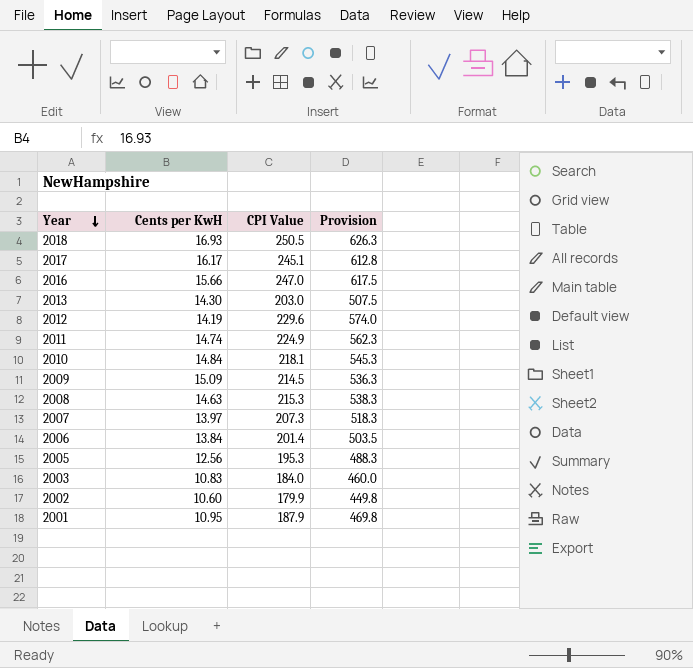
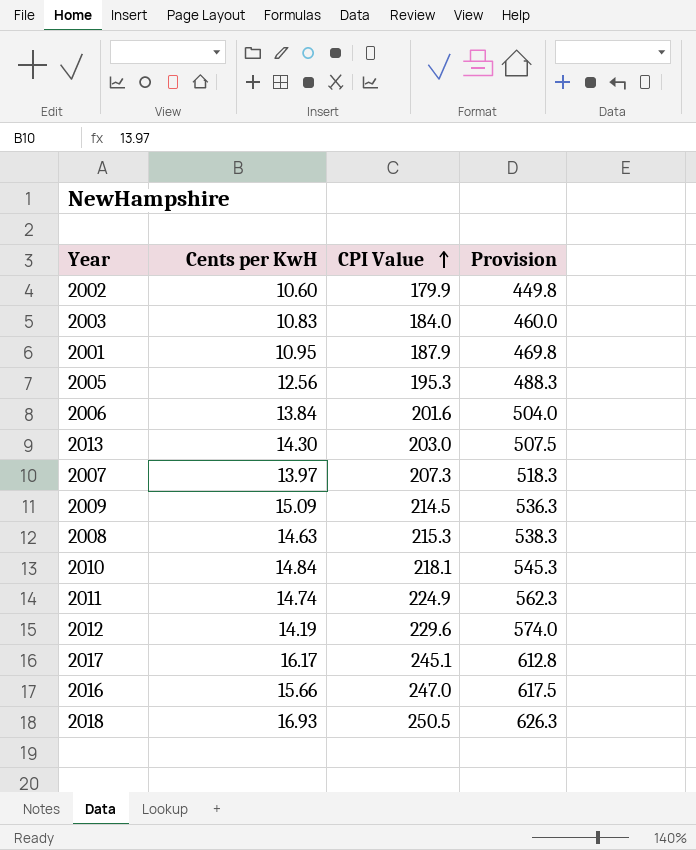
row order: Year descending -> CPI Value ascending
2006 | CPI Value: 201.4 -> 201.6
2006 | Provision: 503.5 -> 504.0

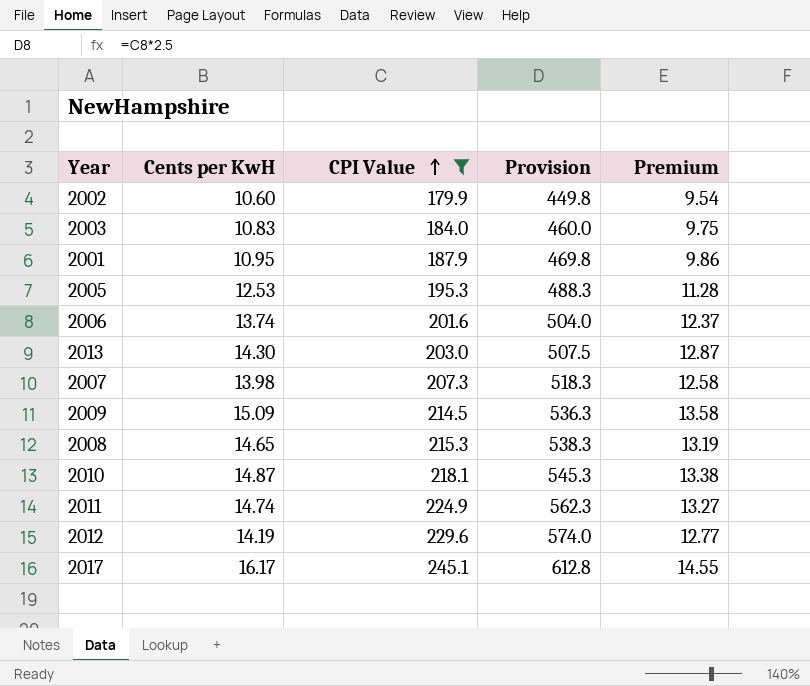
filter: none -> CPI Value <= 245.1
column Premium | formula: none -> [Cents per KwH] * 0.9
2005 | Cents per KwH: 12.56 -> 12.53
2006 | Cents per KwH: 13.84 -> 13.74
2007 | Cents per KwH: 13.97 -> 13.98
2008 | Cents per KwH: 14.63 -> 14.65
2010 | Cents per KwH: 14.84 -> 14.87

